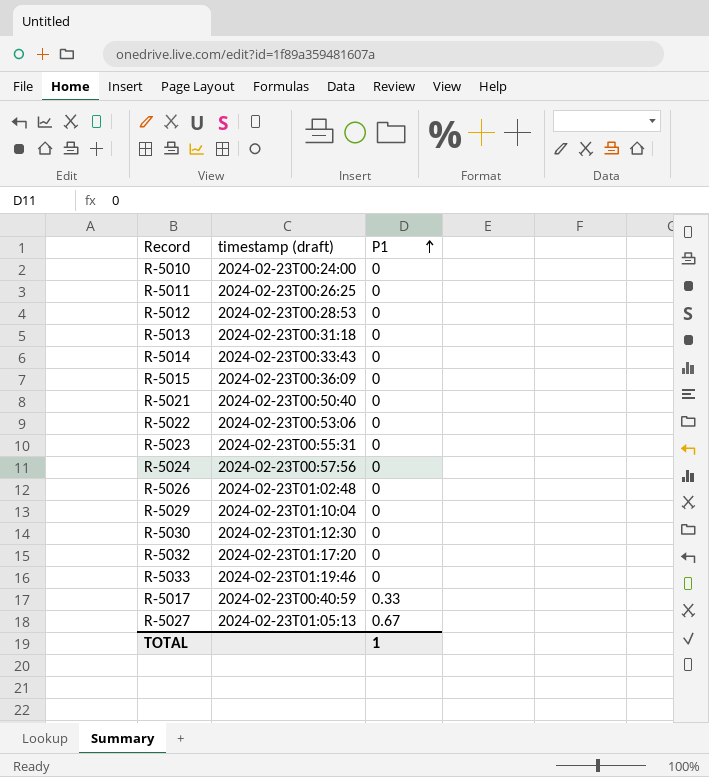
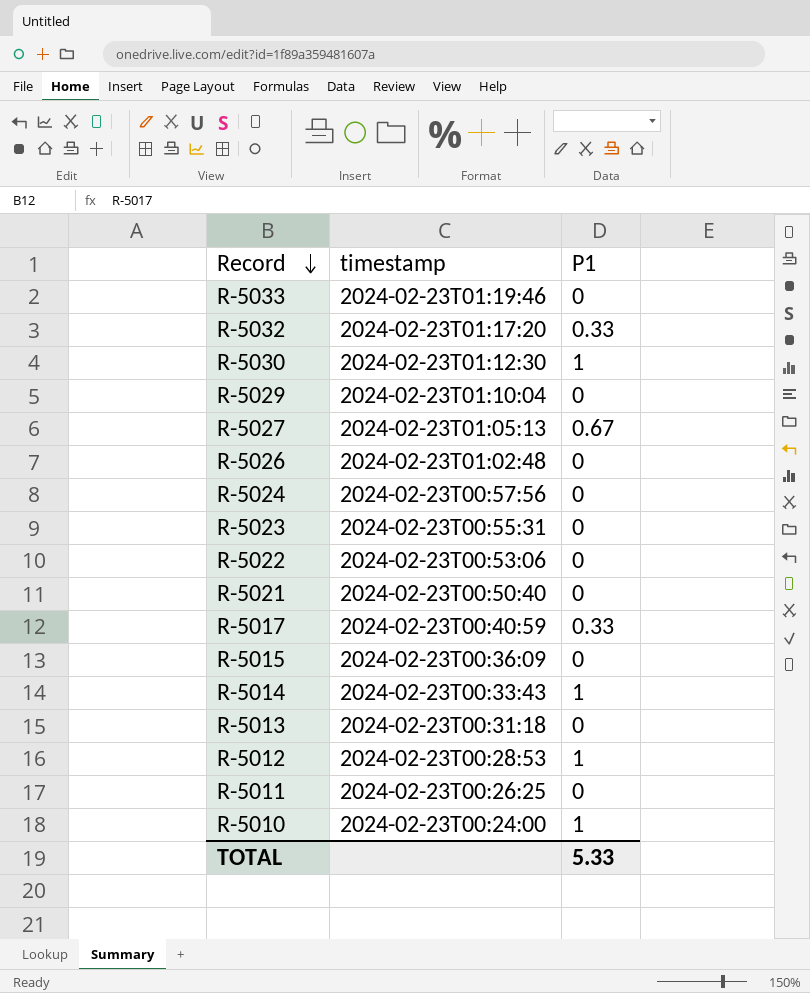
row order: P1 ascending -> Record descending
column name: timestamp (draft) -> timestamp
R-5032 | P1: 0 -> 0.33
R-5030 | P1: 0 -> 1
R-5014 | P1: 0 -> 1
R-5012 | P1: 0 -> 1
R-5010 | P1: 0 -> 1
TOTAL | P1: 1 -> 5.33

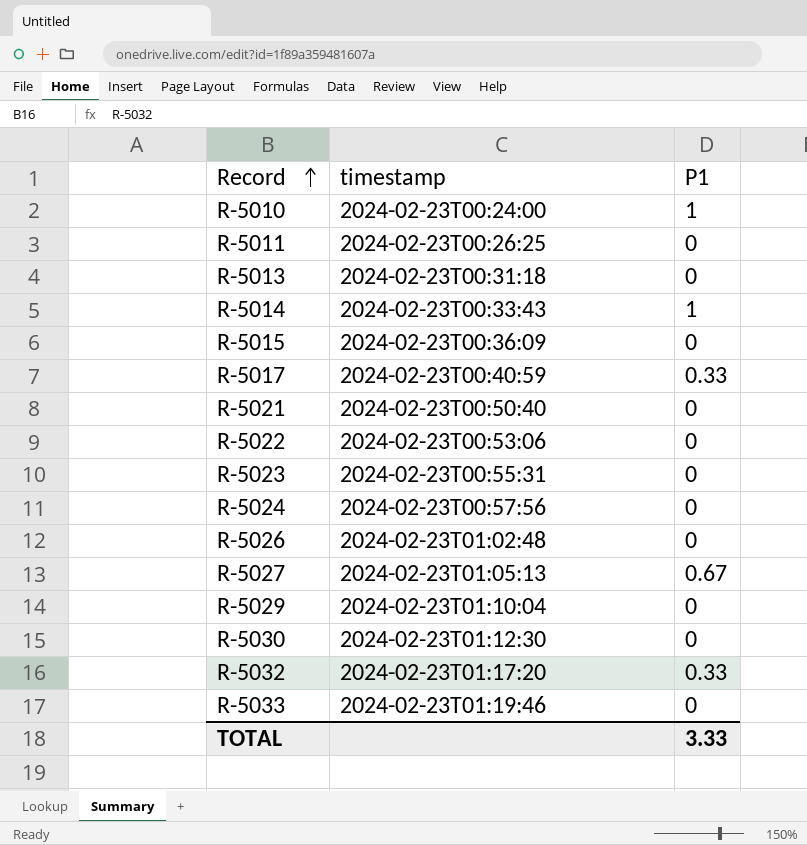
row order: Record descending -> Record ascending
row R-5012: 2024-02-23T00:28:53 | 1 -> none
R-5030 | P1: 1 -> 0
TOTAL | P1: 5.33 -> 3.33

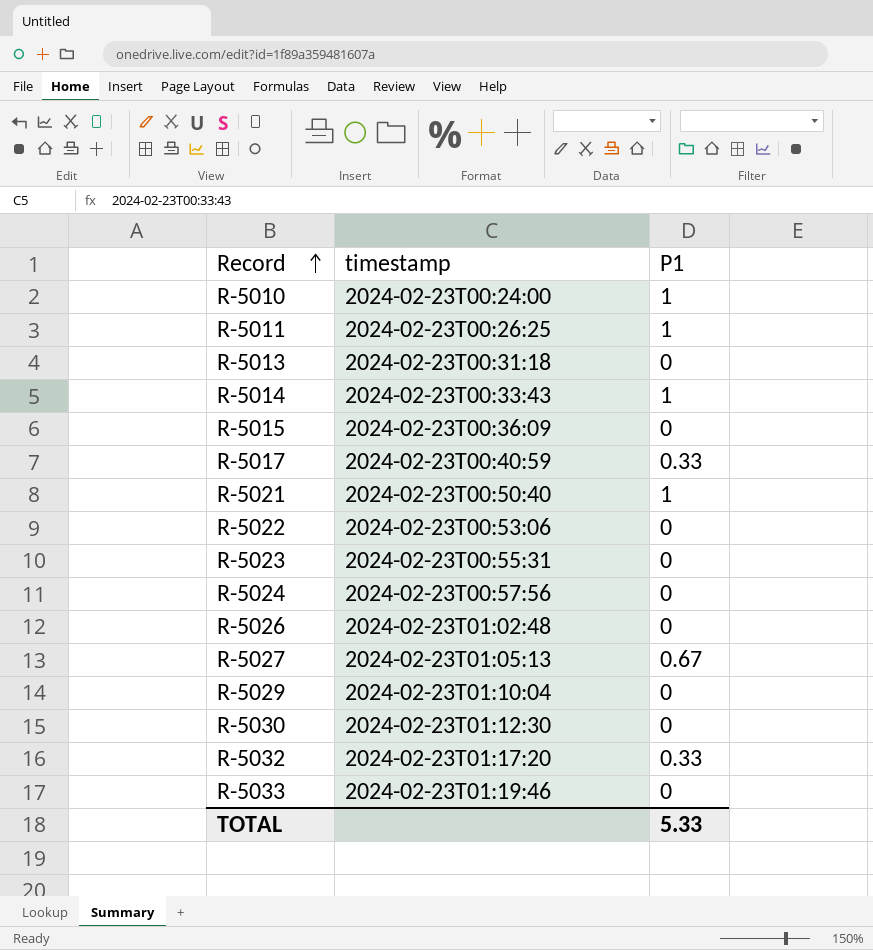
R-5011 | P1: 0 -> 1
R-5021 | P1: 0 -> 1
TOTAL | P1: 3.33 -> 5.33

